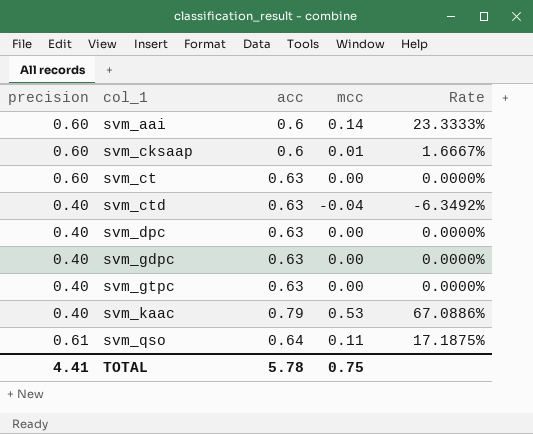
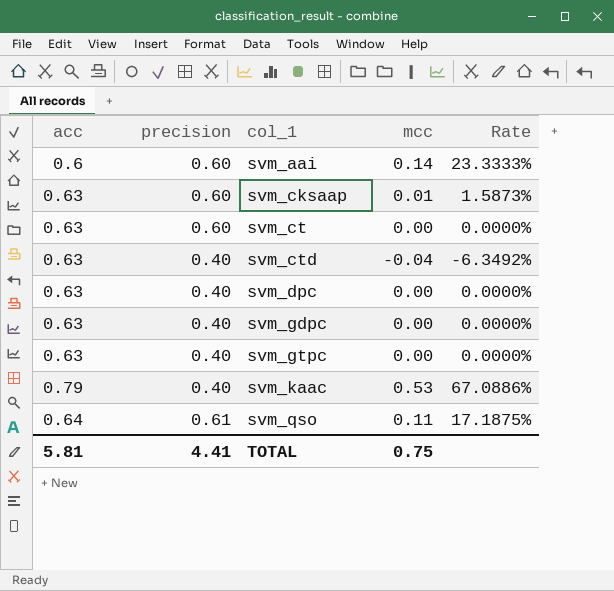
column acc | position: 3 -> 1
svm_cksaap | acc: 0.6 -> 0.63
svm_cksaap | Rate: 1.6667% -> 1.5873%
TOTAL | acc: 5.78 -> 5.81

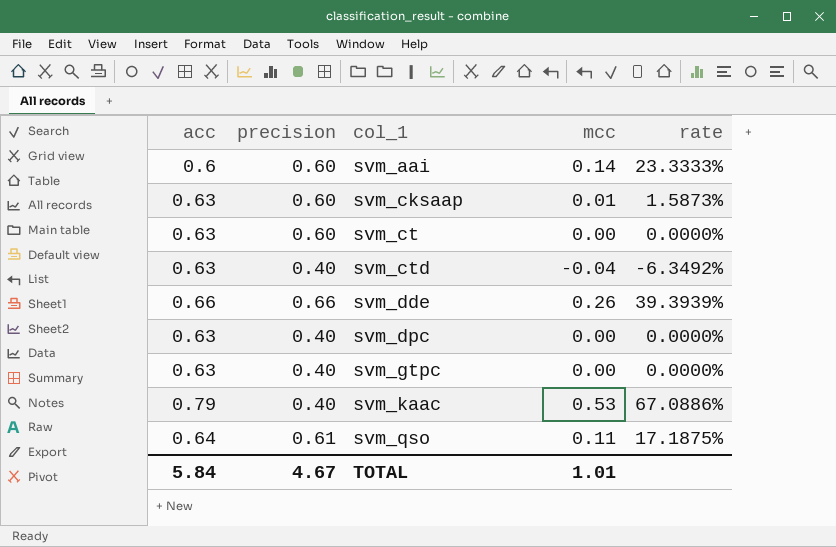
column name: Rate -> rate
row svm_gdpc: 0.63 | 0.40 | 0.00 | 0.0000% -> none
row svm_dde: none -> 0.66 | 0.66 | 0.26 | 39.3939%
TOTAL | acc: 5.81 -> 5.84
TOTAL | precision: 4.41 -> 4.67
TOTAL | mcc: 0.75 -> 1.01

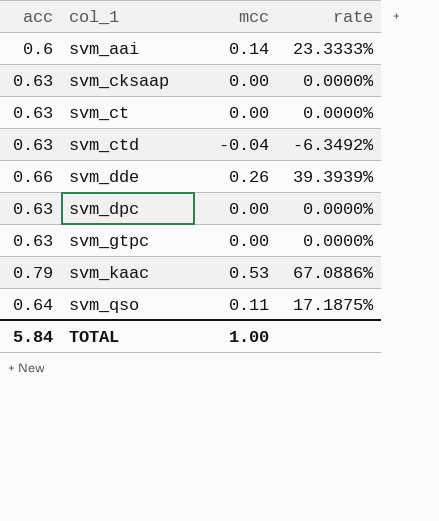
column precision | position: 2 -> none
svm_cksaap | mcc: 0.01 -> 0.00
svm_cksaap | rate: 1.5873% -> 0.0000%
TOTAL | mcc: 1.01 -> 1.00

